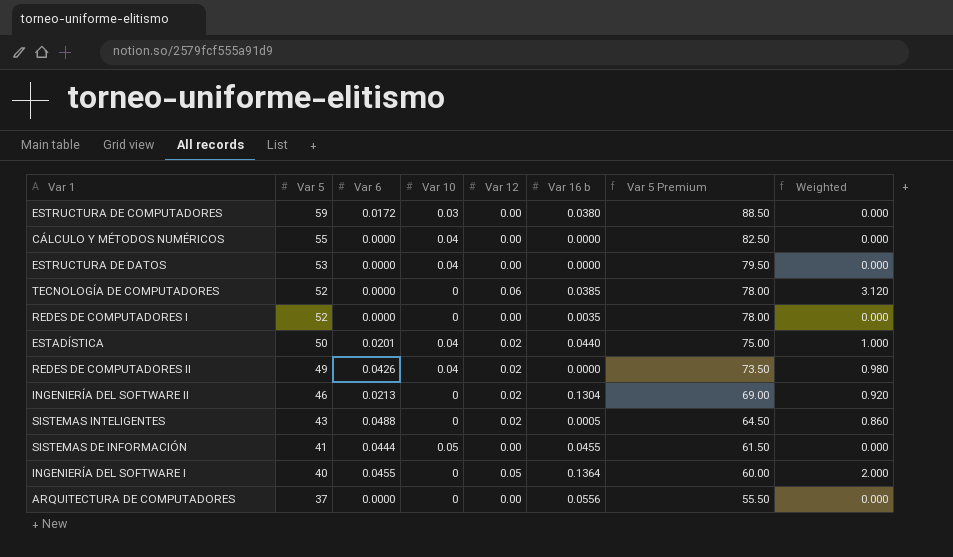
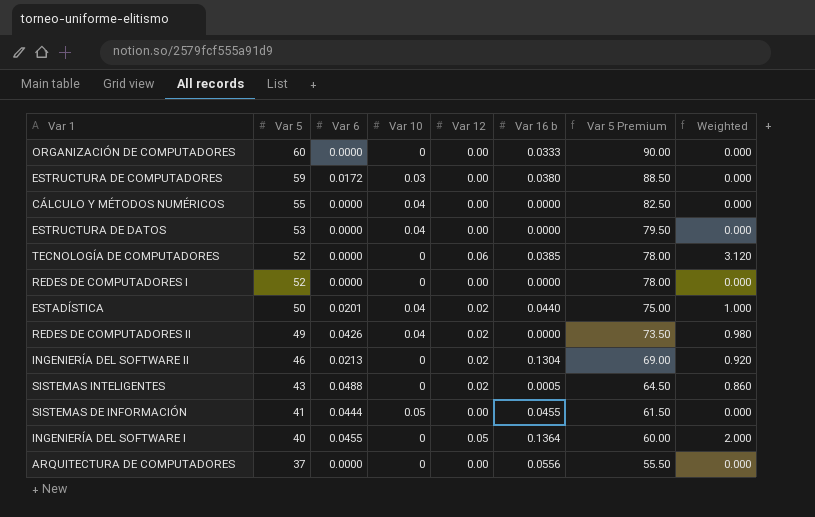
row ORGANIZACIÓN DE COMPUTADORES: none -> 60 | 0.0000 | 0 | 0.00 | 0.0333 | 90.00 | 0.000
REDES DE COMPUTADORES I | Var 16 b: 0.0035 -> 0.0000

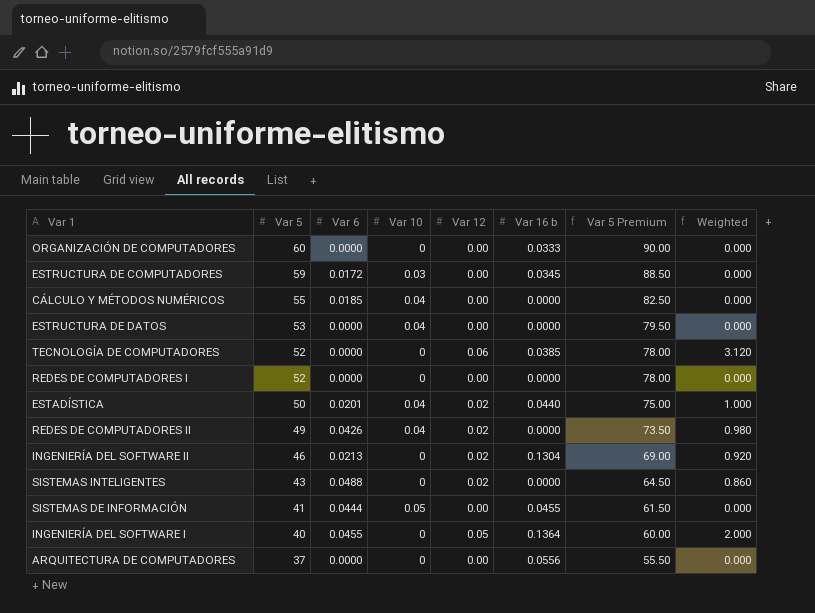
ESTRUCTURA DE COMPUTADORES | Var 16 b: 0.0380 -> 0.0345
CÁLCULO Y MÉTODOS NUMÉRICOS | Var 6: 0.0000 -> 0.0185
SISTEMAS INTELIGENTES | Var 16 b: 0.0005 -> 0.0000

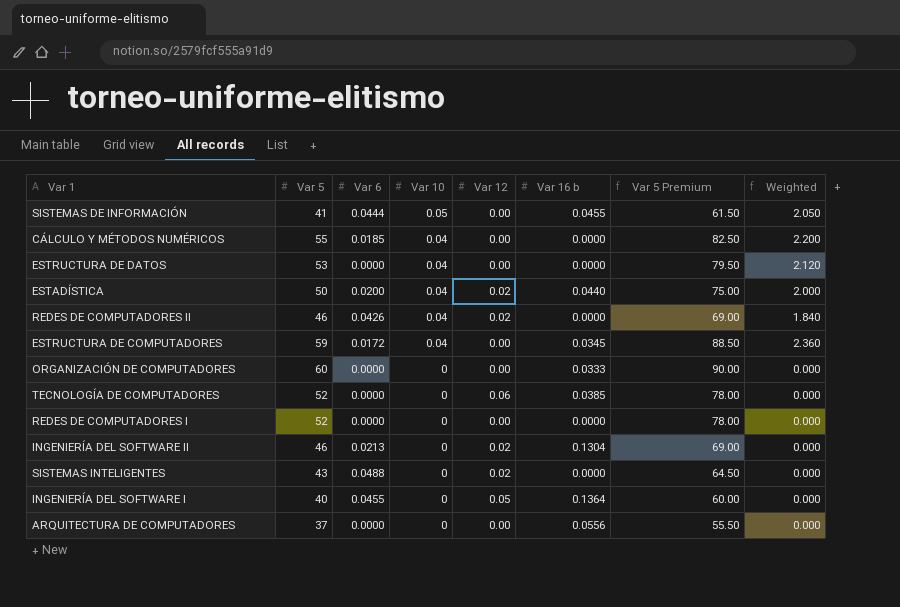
row order: Var 5 descending -> Var 10 descending
column Weighted | formula: [Var 5] * [Var 12] -> [Var 5] * [Var 10]
ESTADÍSTICA | Var 6: 0.0201 -> 0.0200
REDES DE COMPUTADORES II | Var 5: 49 -> 46
REDES DE COMPUTADORES II | Var 5 Premium: 73.50 -> 69.00
ESTRUCTURA DE COMPUTADORES | Var 10: 0.03 -> 0.04

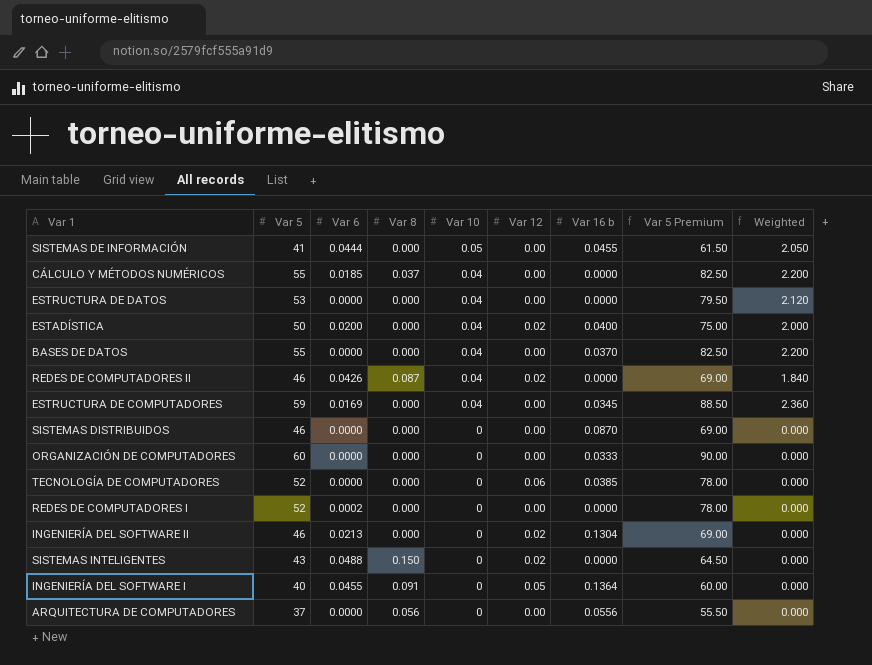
column Var 8 | position: none -> 4
ESTADÍSTICA | Var 16 b: 0.0440 -> 0.0400
row BASES DE DATOS: none -> 55 | 0.0000 | 0.000 | 0.04 | 0.00 | 0.0370 | 82.50 | 2.200
ESTRUCTURA DE COMPUTADORES | Var 6: 0.0172 -> 0.0169
row SISTEMAS DISTRIBUIDOS: none -> 46 | 0.0000 | 0.000 | 0 | 0.00 | 0.0870 | 69.00 | 0.000
REDES DE COMPUTADORES I | Var 6: 0.0000 -> 0.0002

